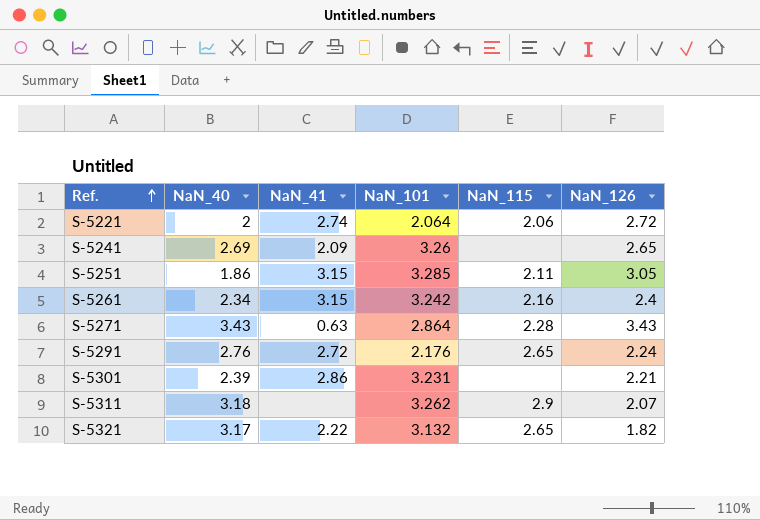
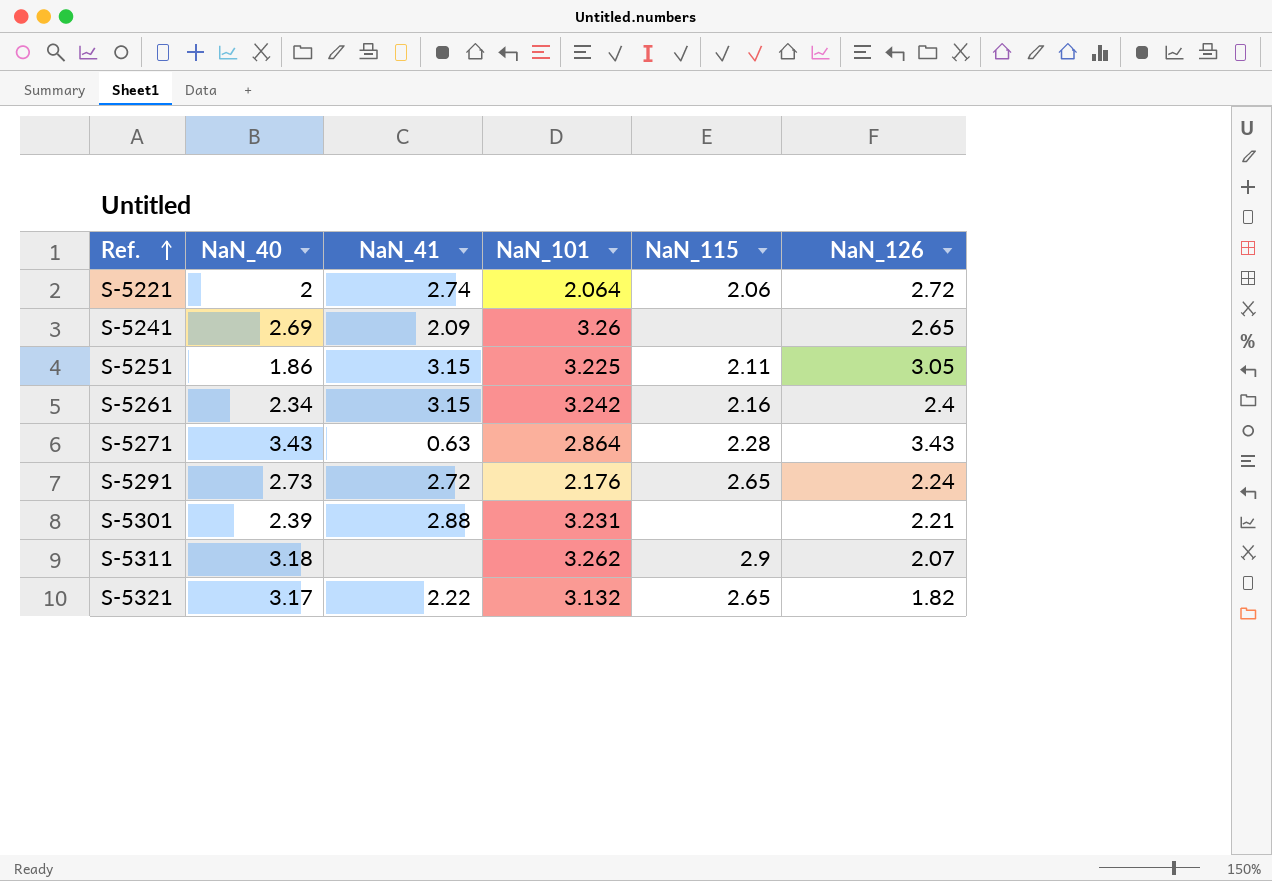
S-5251 | NaN_101: 3.285 -> 3.225
S-5291 | NaN_40: 2.76 -> 2.73
S-5301 | NaN_41: 2.86 -> 2.88

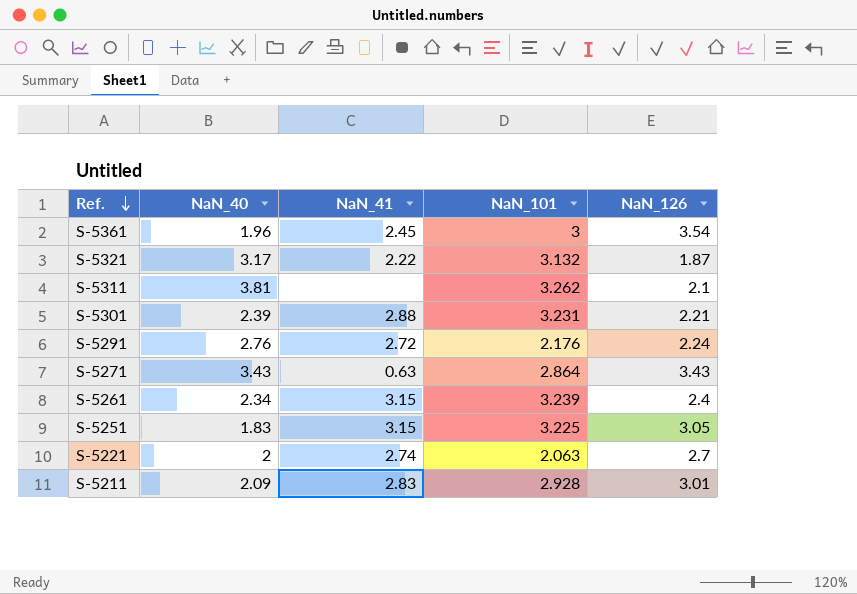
row order: Ref. ascending -> Ref. descending
column NaN_115 | position: 5 -> none
row S-5241: 2.69 | 2.09 | 3.26 | none | 2.65 -> none
row S-5361: none -> 1.96 | 2.45 | 3 | 3.54
S-5321 | NaN_126: 1.82 -> 1.87
S-5311 | NaN_40: 3.18 -> 3.81
S-5311 | NaN_126: 2.07 -> 2.1
S-5291 | NaN_40: 2.73 -> 2.76
S-5261 | NaN_101: 3.242 -> 3.239
S-5251 | NaN_40: 1.86 -> 1.83
S-5221 | NaN_101: 2.064 -> 2.063
S-5221 | NaN_126: 2.72 -> 2.7
row S-5211: none -> 2.09 | 2.83 | 2.928 | 3.01

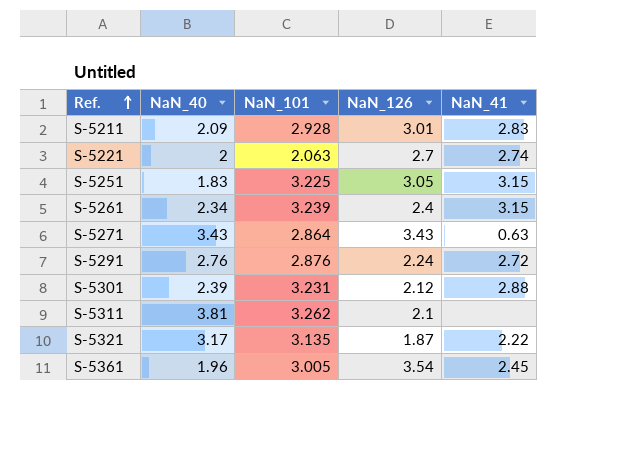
row order: Ref. descending -> Ref. ascending
column NaN_41 | position: 3 -> 5
S-5291 | NaN_101: 2.176 -> 2.876
S-5301 | NaN_126: 2.21 -> 2.12
S-5321 | NaN_101: 3.132 -> 3.135
S-5361 | NaN_101: 3 -> 3.005

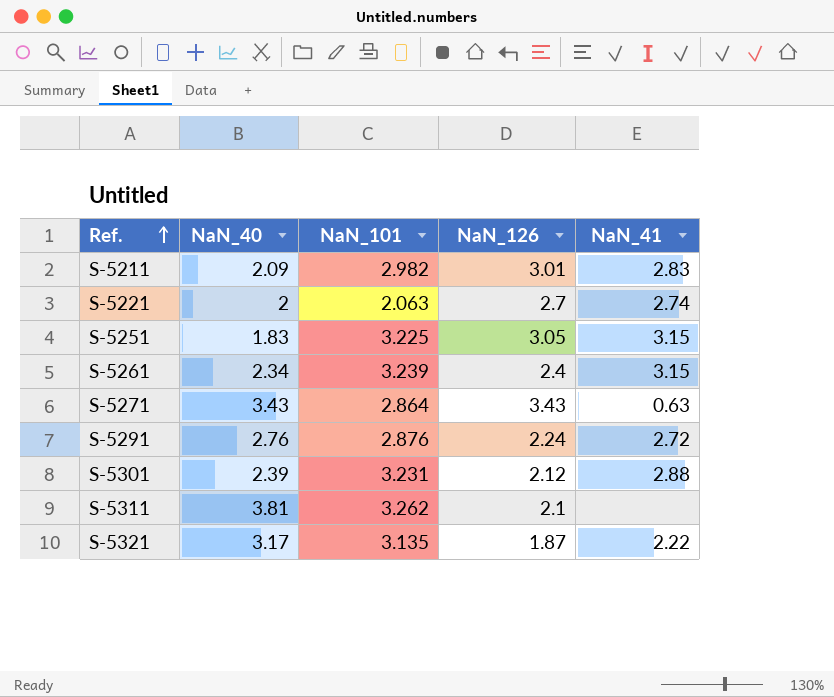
row S-5361: 1.96 | 3.005 | 3.54 | 2.45 -> none
S-5211 | NaN_101: 2.928 -> 2.982

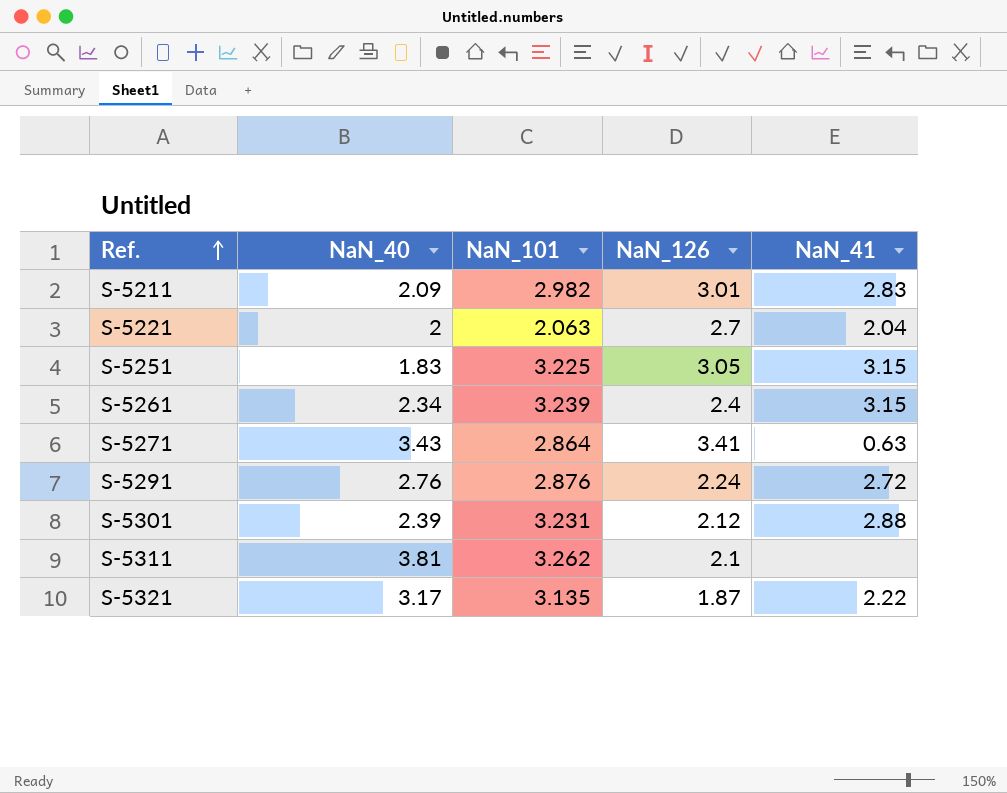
S-5221 | NaN_41: 2.74 -> 2.04
S-5271 | NaN_126: 3.43 -> 3.41

